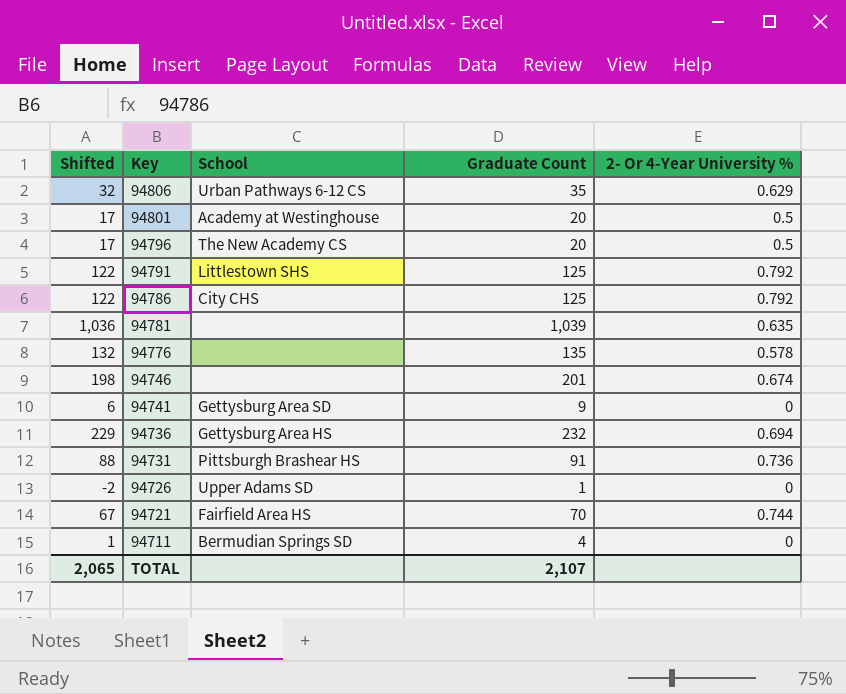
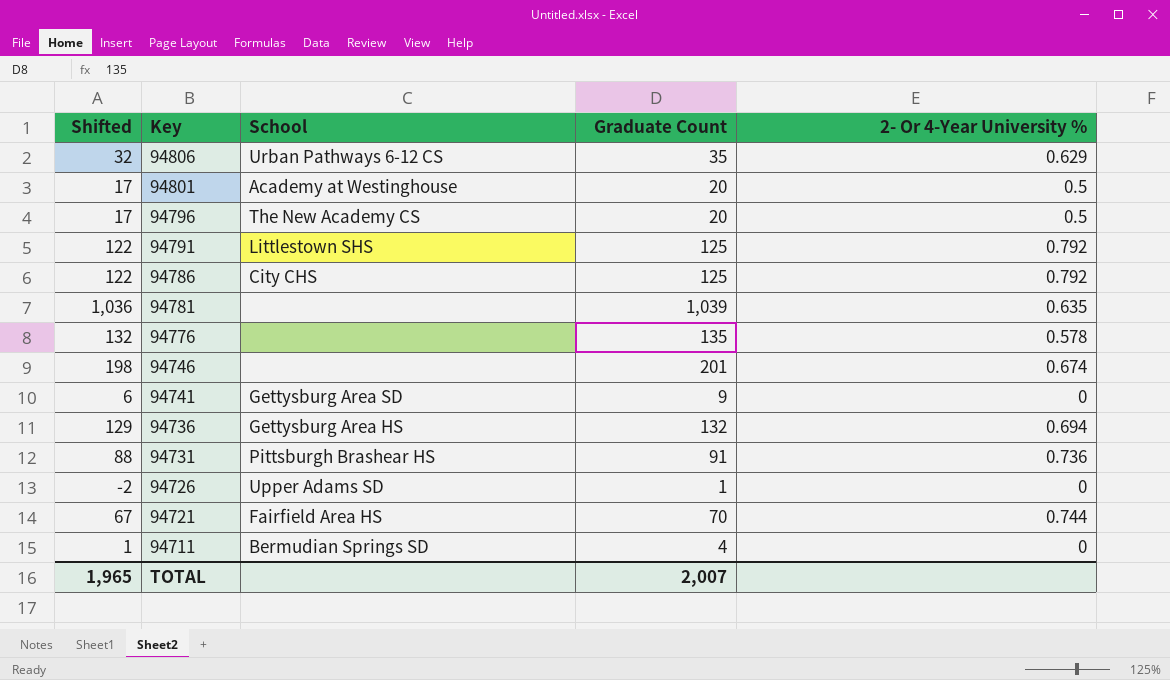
94736 | Shifted: 229 -> 129
94736 | Graduate Count: 232 -> 132
TOTAL | Shifted: 2,065 -> 1,965
TOTAL | Graduate Count: 2,107 -> 2,007

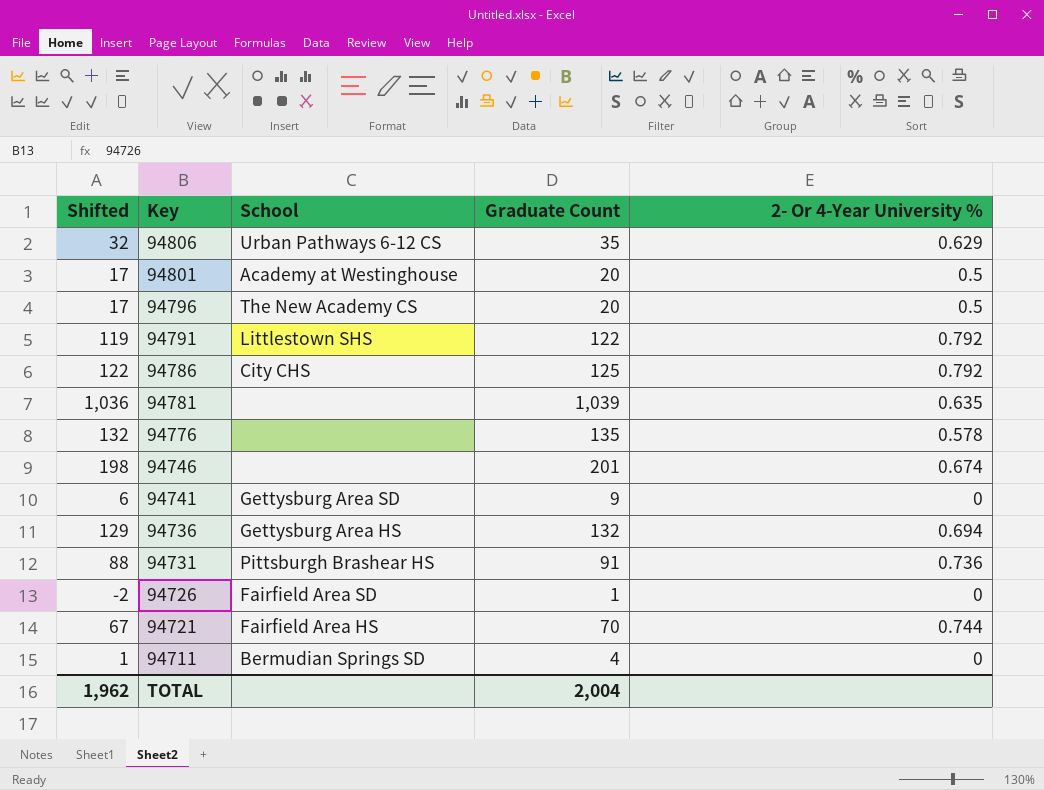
94791 | Shifted: 122 -> 119
94791 | Graduate Count: 125 -> 122
94726 | School: Upper Adams SD -> Fairfield Area SD
TOTAL | Shifted: 1,965 -> 1,962
TOTAL | Graduate Count: 2,007 -> 2,004

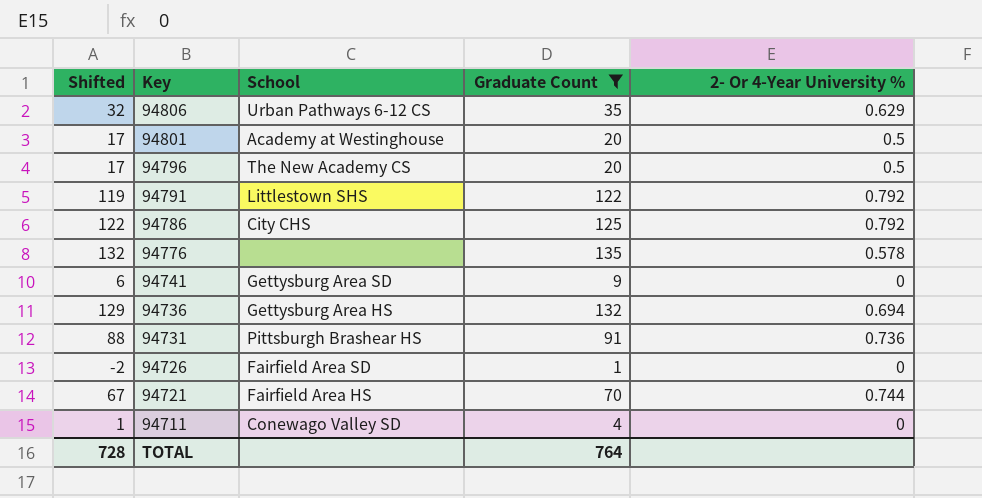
filter: none -> Graduate Count <= 135
94711 | School: Bermudian Springs SD -> Conewago Valley SD
TOTAL | Shifted: 1,962 -> 728
TOTAL | Graduate Count: 2,004 -> 764

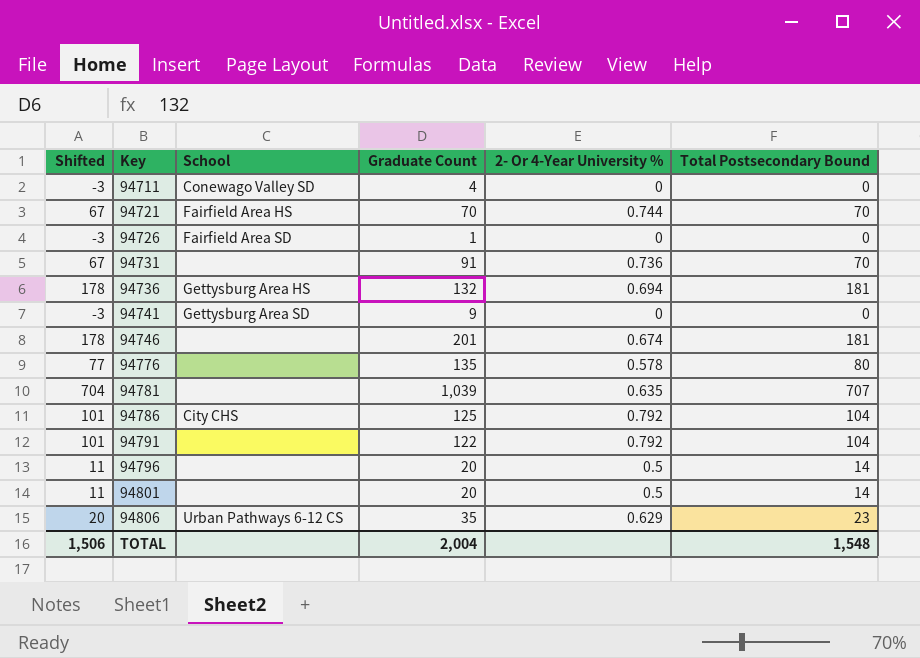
filter: Graduate Count <= 135 -> none
row order: Key descending -> Key ascending
column Shifted | formula: [Graduate Count] - 3 -> [Total Postsecondary Bound] - 3
column Total Postsecondary Bound | position: none -> 6
94731 | School: Pittsburgh Brashear HS -> none
94791 | School: Littlestown SHS -> none
94796 | School: The New Academy CS -> none
94801 | School: Academy at Westinghouse -> none
TOTAL | Shifted: 728 -> 1,506
TOTAL | Graduate Count: 764 -> 2,004

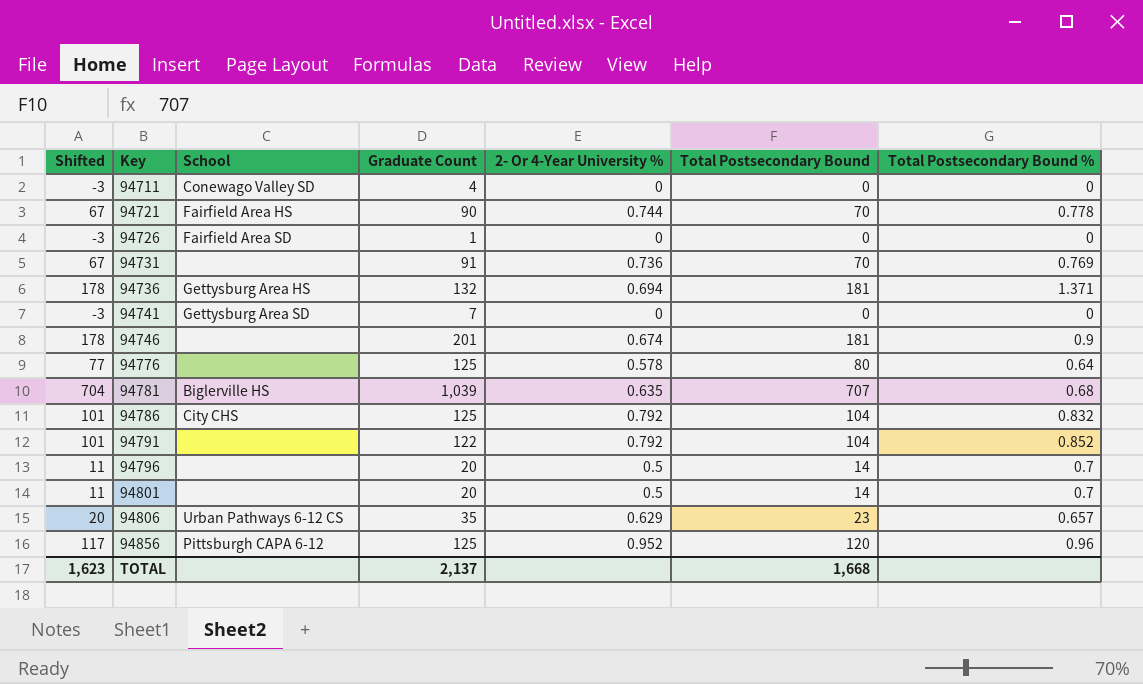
column Total Postsecondary Bound % | formula: none -> [Total Postsecondary Bound] / [Graduate Count]
94721 | Graduate Count: 70 -> 90
94741 | Graduate Count: 9 -> 7
94776 | Graduate Count: 135 -> 125
94781 | School: none -> Biglerville HS
row 94856: none -> 117 | Pittsburgh CAPA 6-12 | 125 | 0.952 | 120 | 0.96
TOTAL | Shifted: 1,506 -> 1,623
TOTAL | Graduate Count: 2,004 -> 2,137
TOTAL | Total Postsecondary Bound: 1,548 -> 1,668

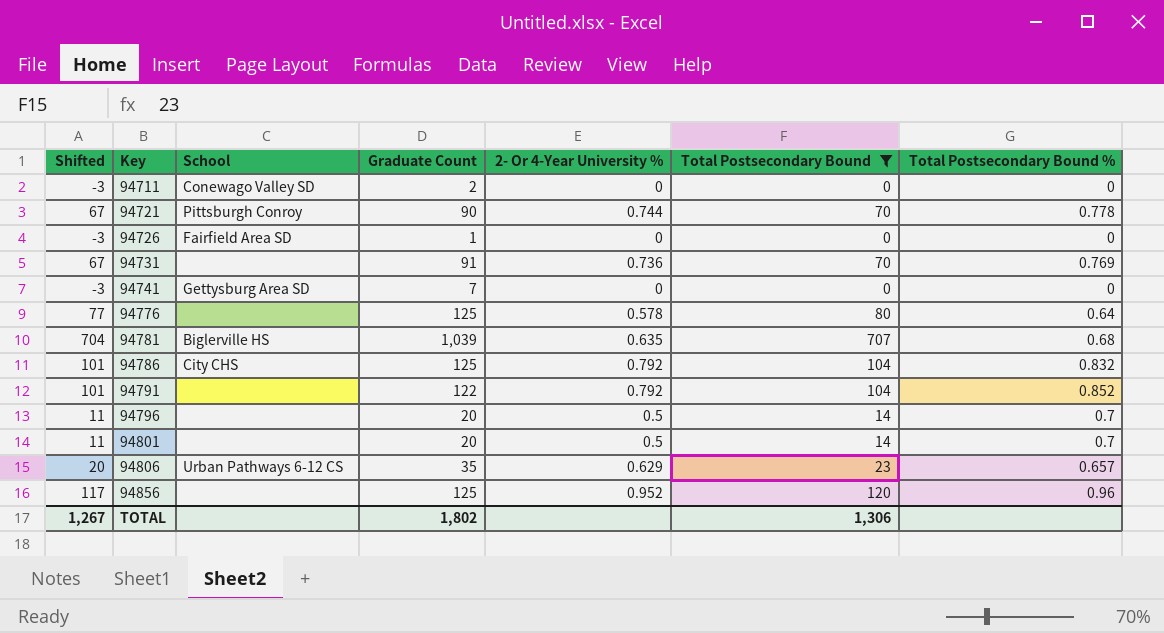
filter: none -> Total Postsecondary Bound != 181
94711 | Graduate Count: 4 -> 2
94721 | School: Fairfield Area HS -> Pittsburgh Conroy
94856 | School: Pittsburgh CAPA 6-12 -> none
TOTAL | Shifted: 1,623 -> 1,267
TOTAL | Graduate Count: 2,137 -> 1,802
TOTAL | Total Postsecondary Bound: 1,668 -> 1,306

